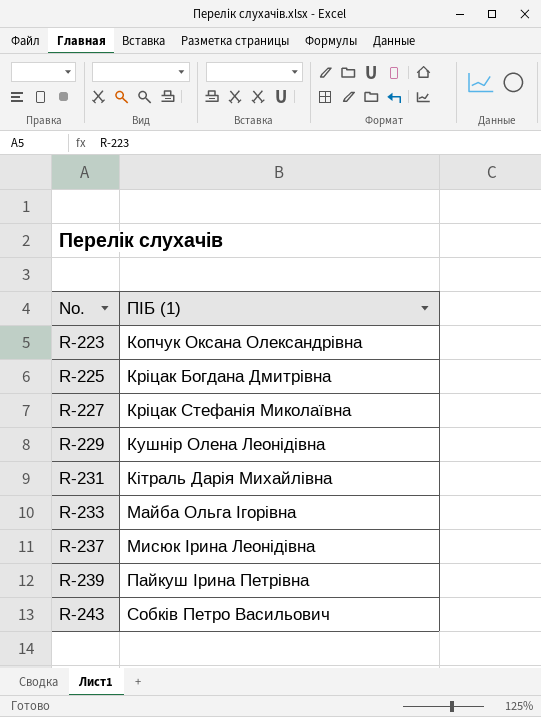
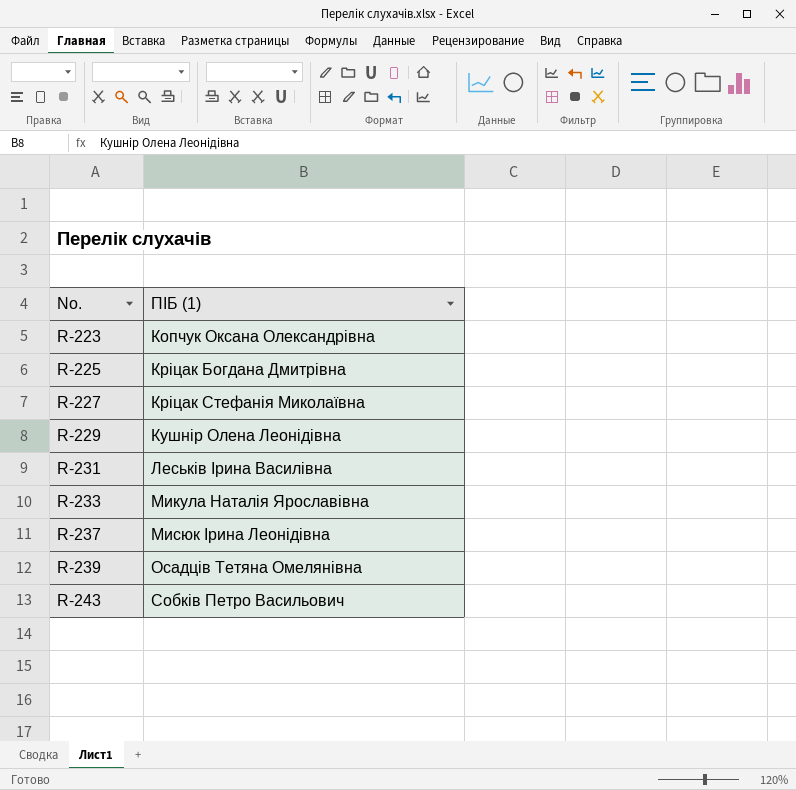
R-231 | ПІБ (1): Кітраль Дарія Михайлівна -> Леськів Ірина Василівна
R-233 | ПІБ (1): Майба Ольга Ігорівна -> Микула Наталія Ярославівна
R-239 | ПІБ (1): Пайкуш Ірина Петрівна -> Осадців Тетяна Омелянівна

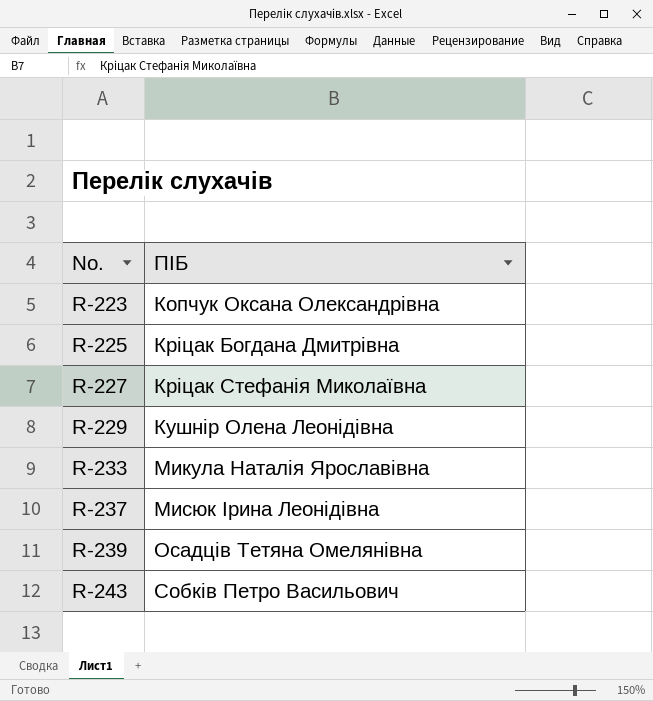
column name: ПІБ (1) -> ПІБ
row R-231: Леськів Ірина Василівна -> none

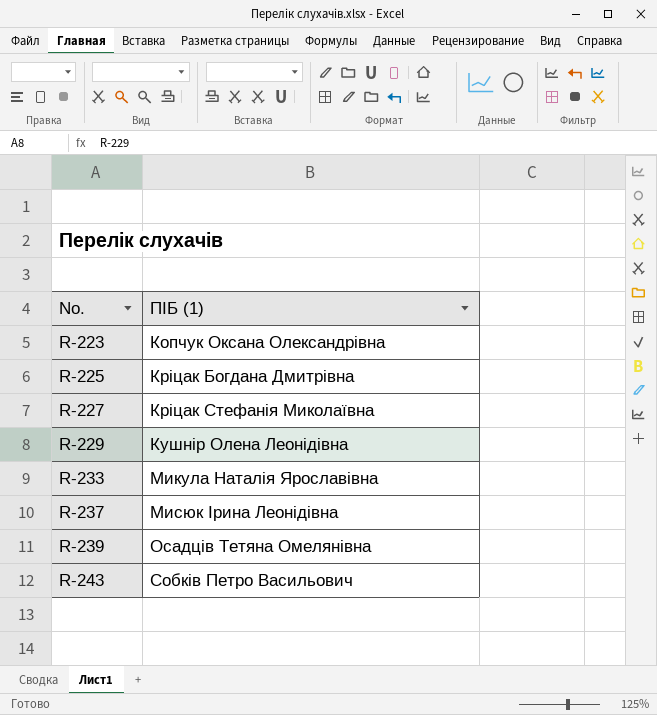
column name: ПІБ -> ПІБ (1)

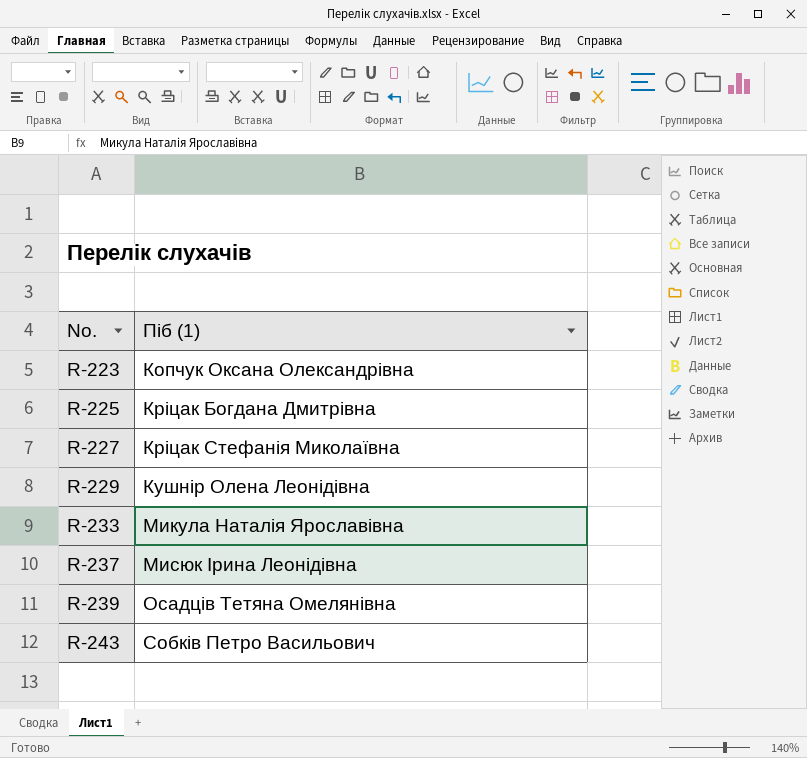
column name: ПІБ (1) -> Піб (1)

